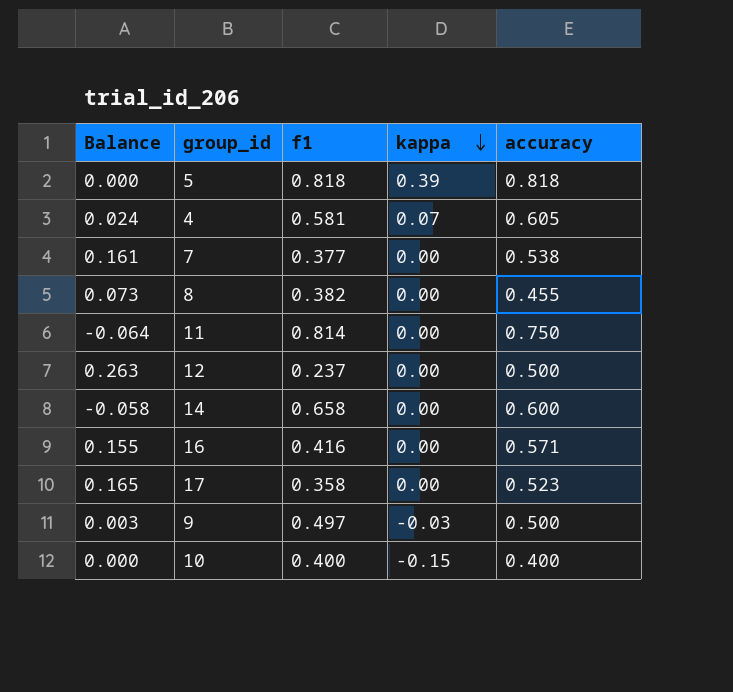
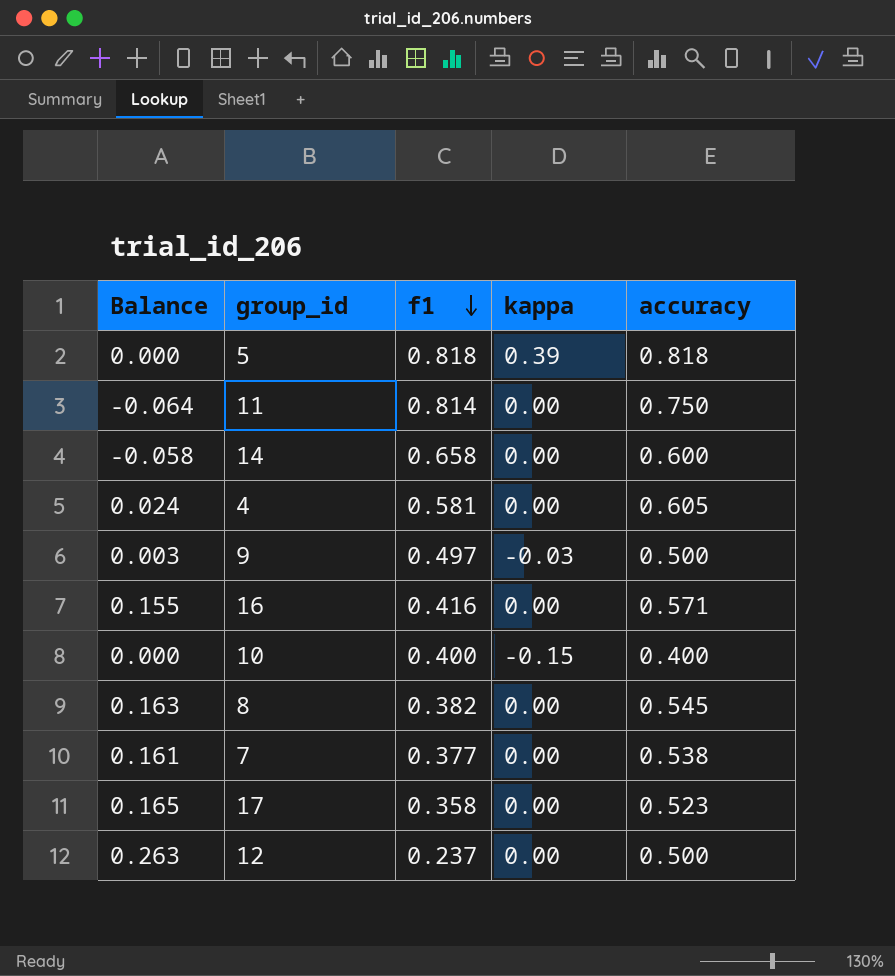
row order: kappa descending -> f1 descending
4 | kappa: 0.07 -> 0.00
8 | Balance: 0.073 -> 0.163
8 | accuracy: 0.455 -> 0.545

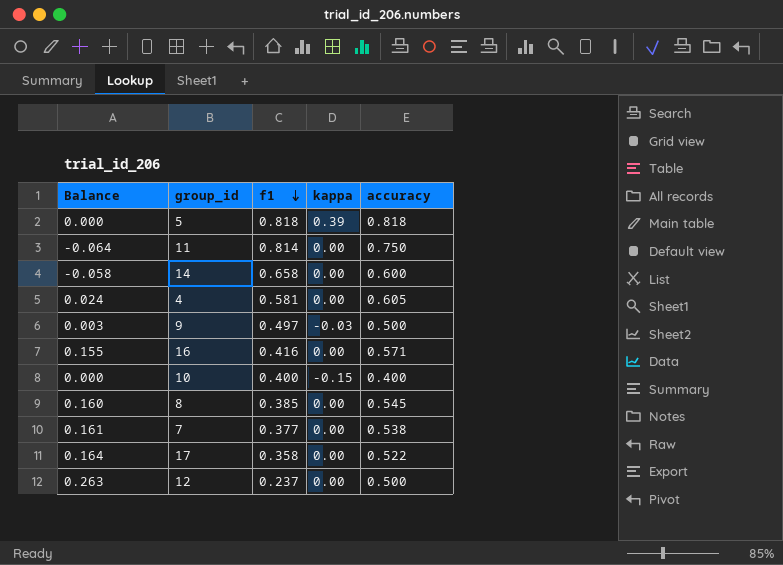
8 | Balance: 0.163 -> 0.160
8 | f1: 0.382 -> 0.385
17 | Balance: 0.165 -> 0.164
17 | accuracy: 0.523 -> 0.522

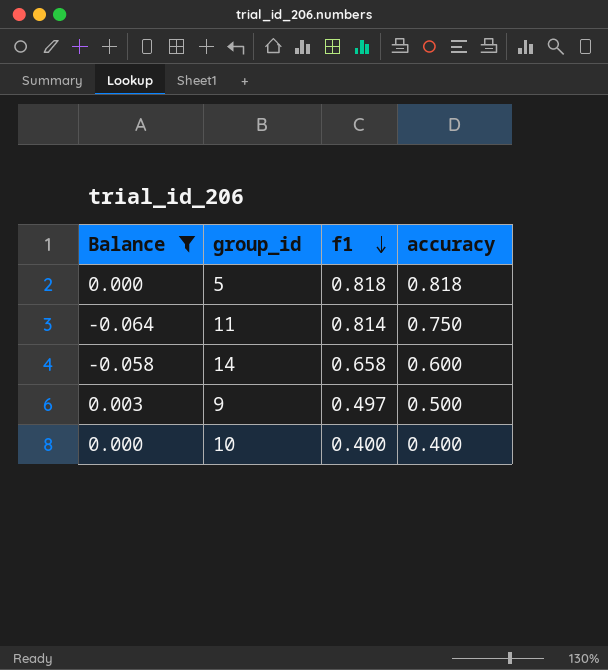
filter: none -> Balance <= 0.003
column kappa | position: 4 -> none

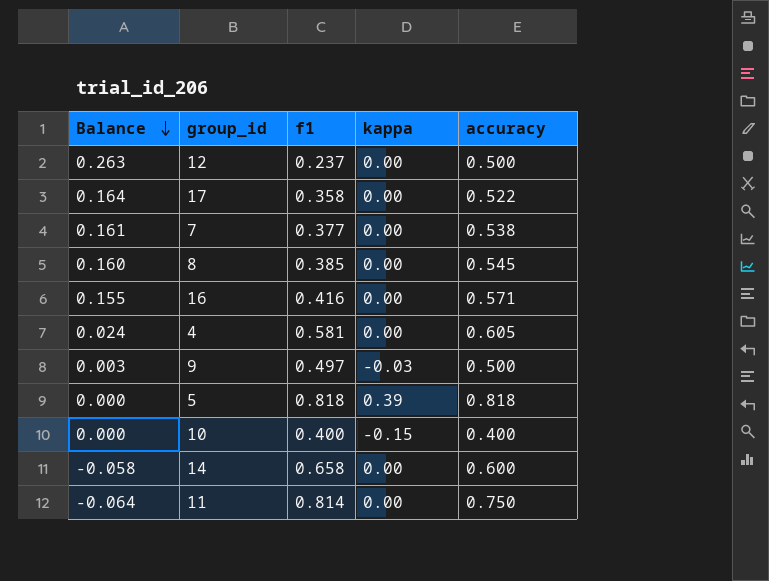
filter: Balance <= 0.003 -> none
row order: f1 descending -> Balance descending
column kappa | position: none -> 4

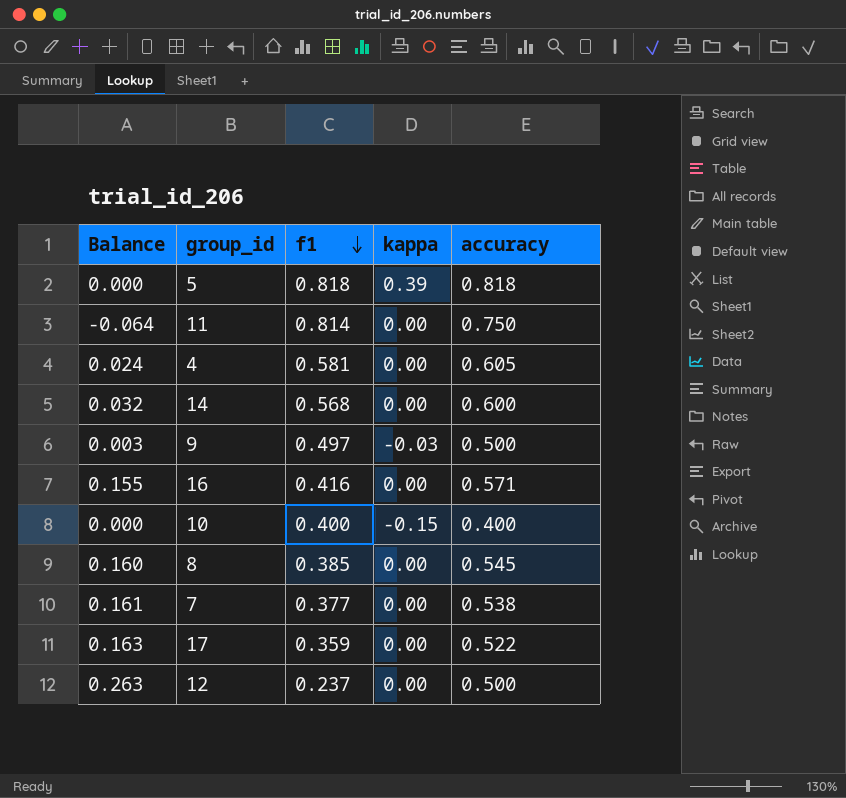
row order: Balance descending -> f1 descending
14 | Balance: -0.058 -> 0.032
14 | f1: 0.658 -> 0.568
17 | Balance: 0.164 -> 0.163
17 | f1: 0.358 -> 0.359

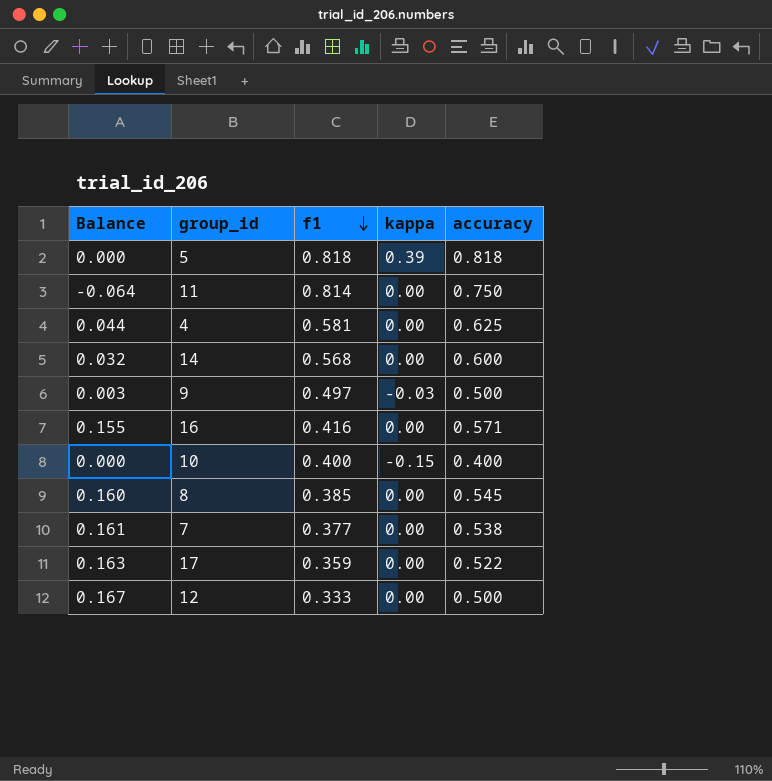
4 | Balance: 0.024 -> 0.044
4 | accuracy: 0.605 -> 0.625
12 | Balance: 0.263 -> 0.167
12 | f1: 0.237 -> 0.333

